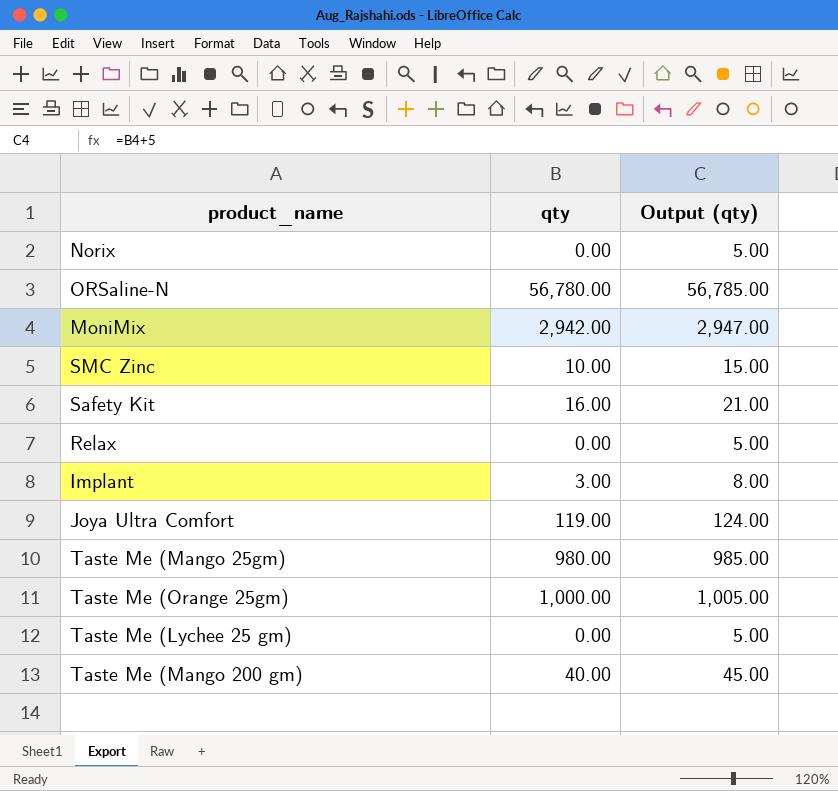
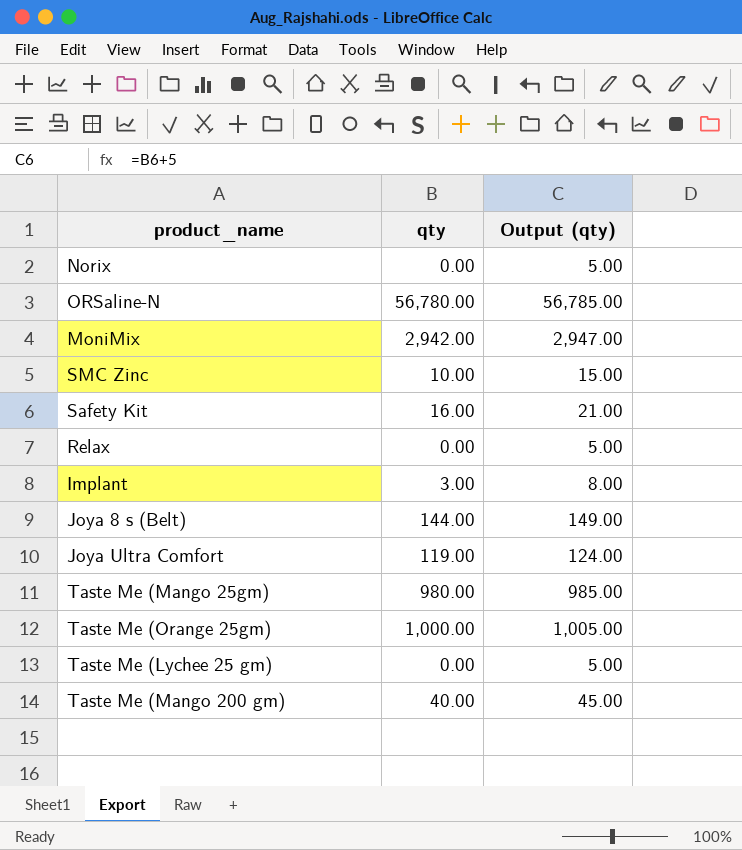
row Joya 8 s (Belt): none -> 144.00 | 149.00

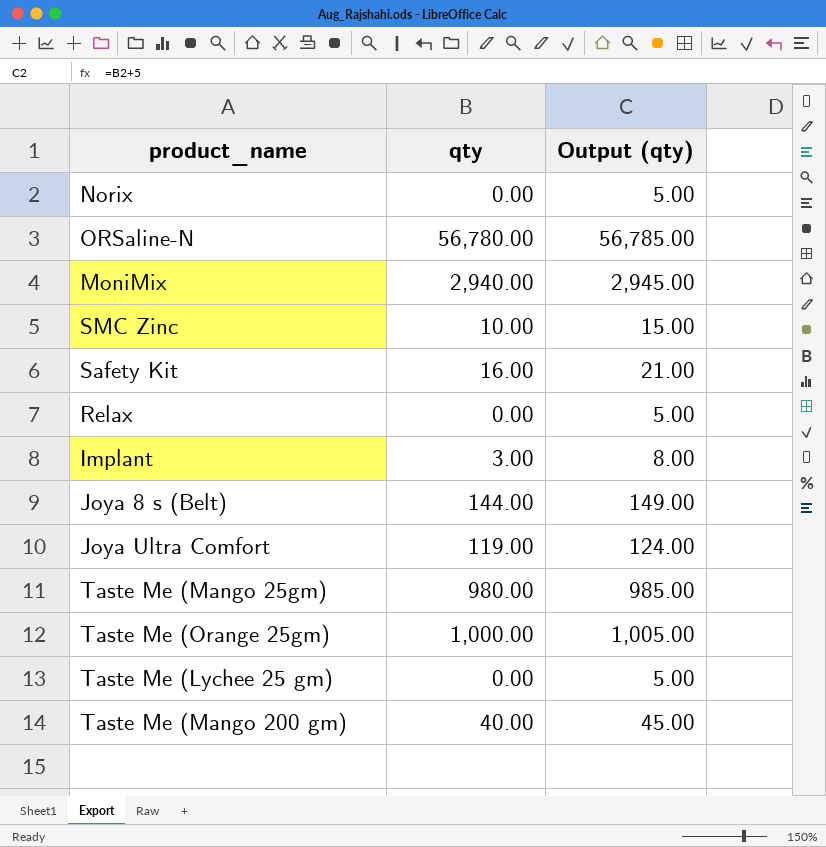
MoniMix | qty: 2,942.00 -> 2,940.00
MoniMix | Output (qty): 2,947.00 -> 2,945.00

